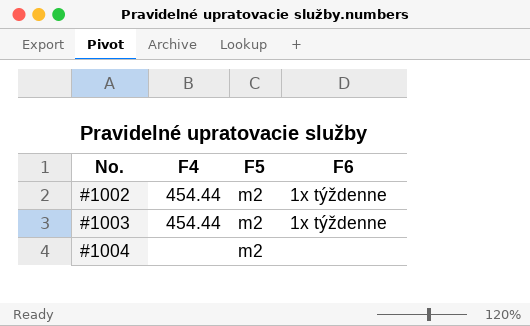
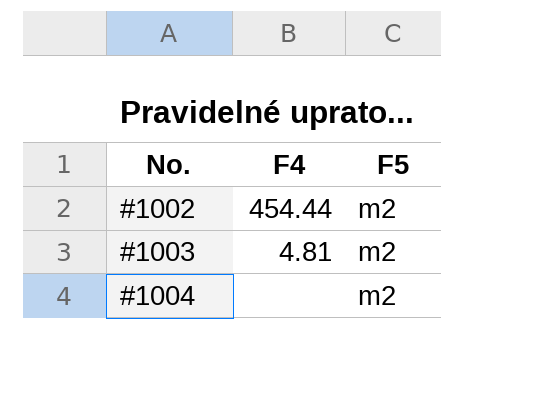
column F6 | position: 4 -> none
#1003 | F4: 454.44 -> 4.81

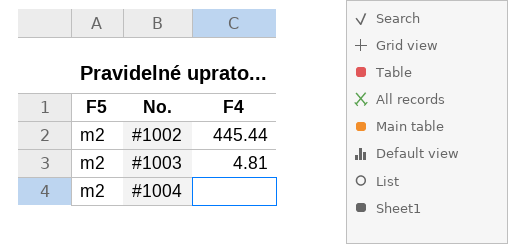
column F5 | position: 3 -> 1
#1002 | F4: 454.44 -> 445.44

